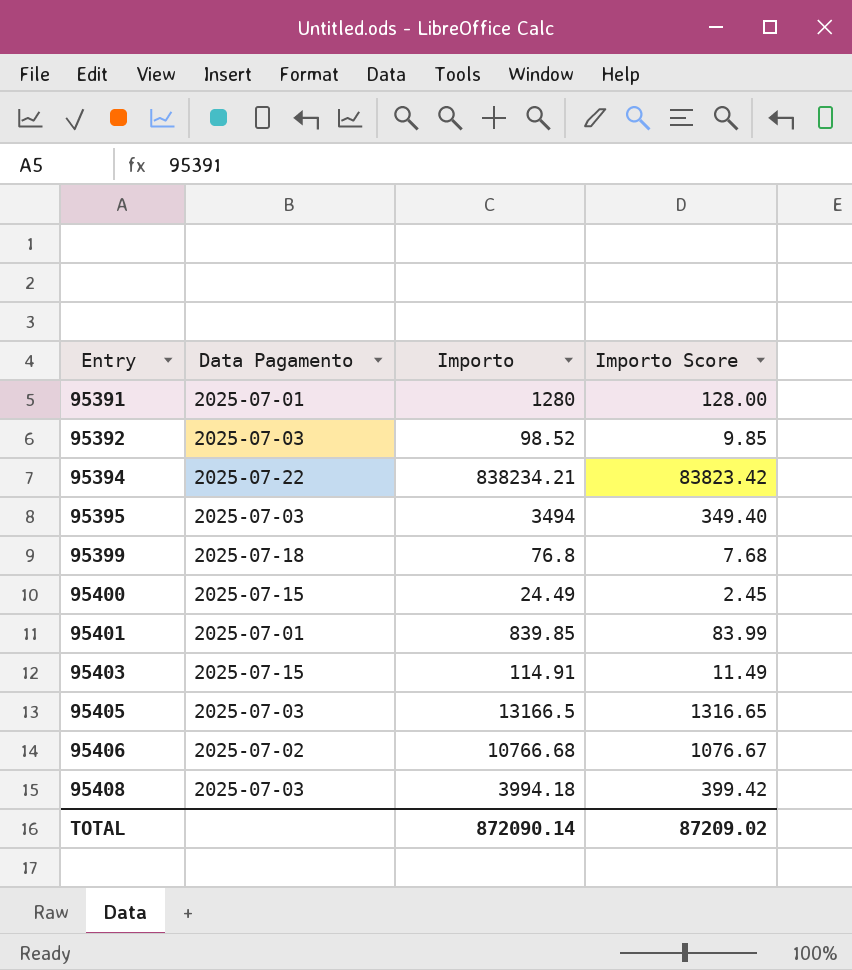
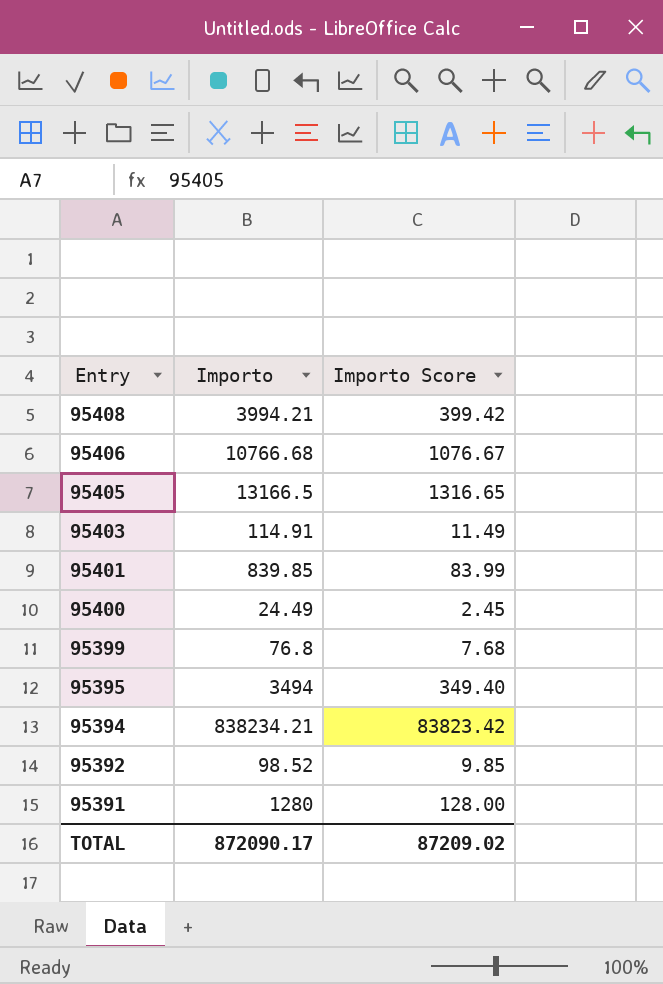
row order: Entry ascending -> Entry descending
column Data Pagamento | position: 2 -> none
95408 | Importo: 3994.18 -> 3994.21
TOTAL | Importo: 872090.14 -> 872090.17

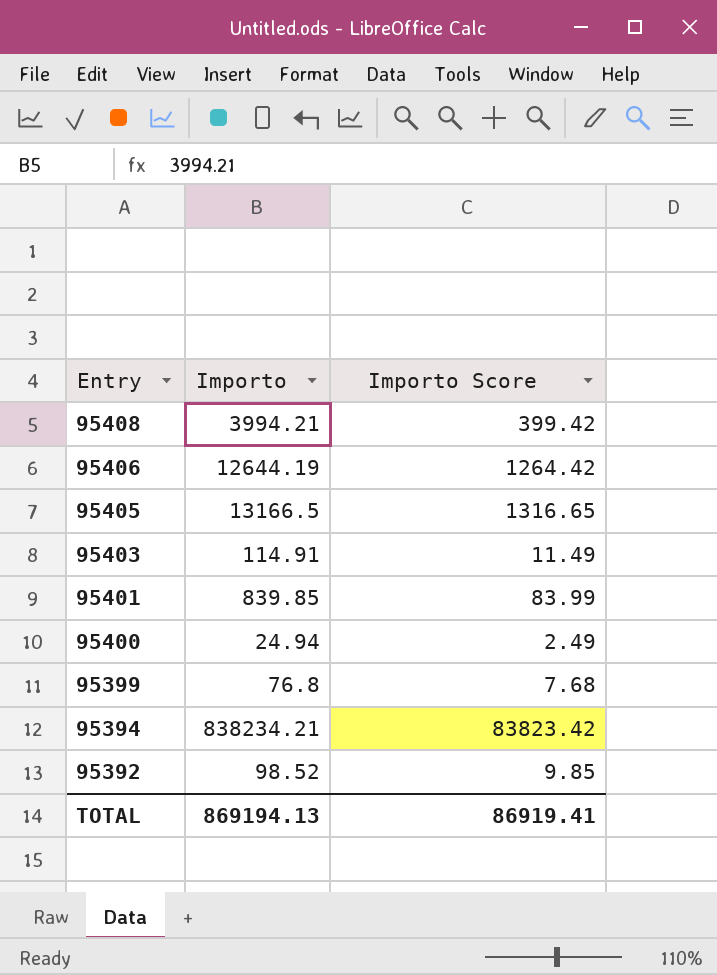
row 95395: 3494 | 349.40 -> none
row 95391: 1280 | 128.00 -> none
95406 | Importo: 10766.68 -> 12644.19
95406 | Importo Score: 1076.67 -> 1264.42
95400 | Importo: 24.49 -> 24.94
95400 | Importo Score: 2.45 -> 2.49
TOTAL | Importo: 872090.17 -> 869194.13
TOTAL | Importo Score: 87209.02 -> 86919.41

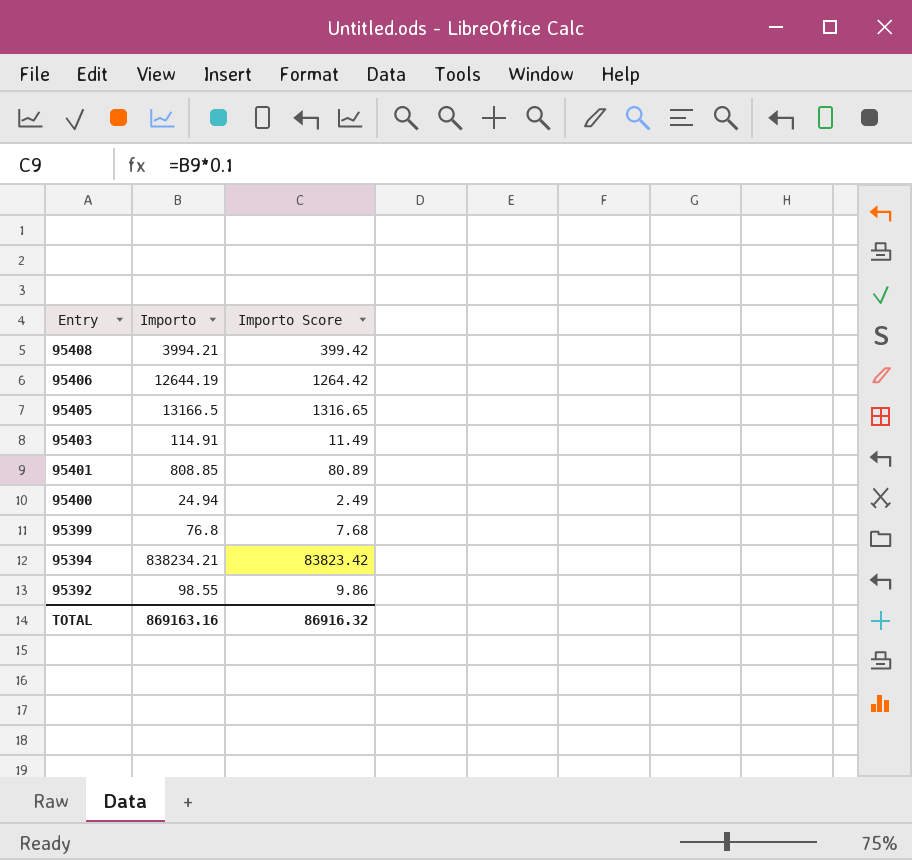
95401 | Importo: 839.85 -> 808.85
95401 | Importo Score: 83.99 -> 80.89
95392 | Importo: 98.52 -> 98.55
95392 | Importo Score: 9.85 -> 9.86
TOTAL | Importo: 869194.13 -> 869163.16
TOTAL | Importo Score: 86919.41 -> 86916.32

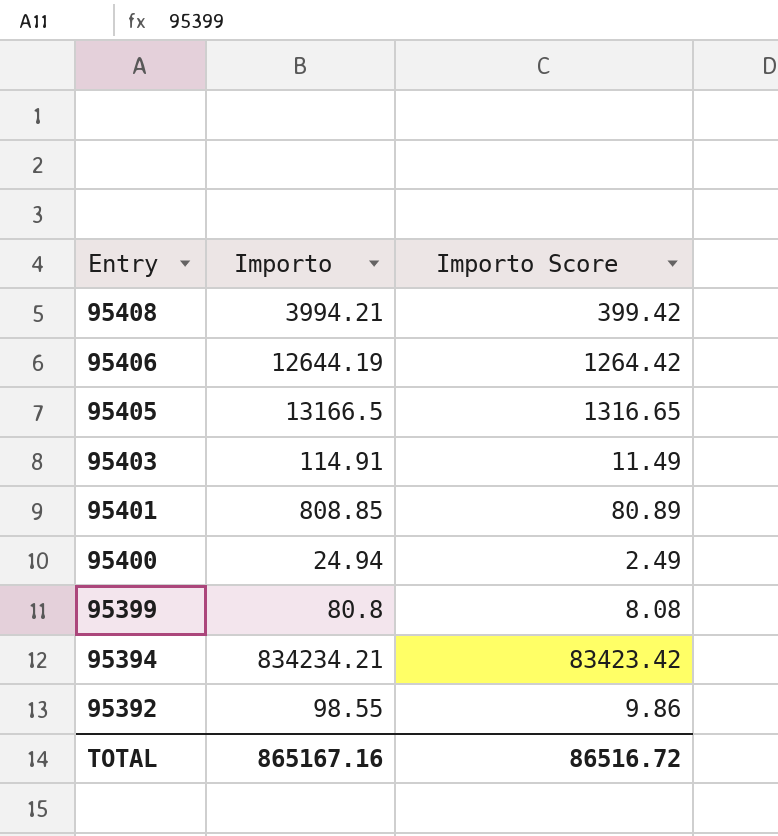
95399 | Importo: 76.8 -> 80.8
95399 | Importo Score: 7.68 -> 8.08
95394 | Importo: 838234.21 -> 834234.21
95394 | Importo Score: 83823.42 -> 83423.42
TOTAL | Importo: 869163.16 -> 865167.16
TOTAL | Importo Score: 86916.32 -> 86516.72

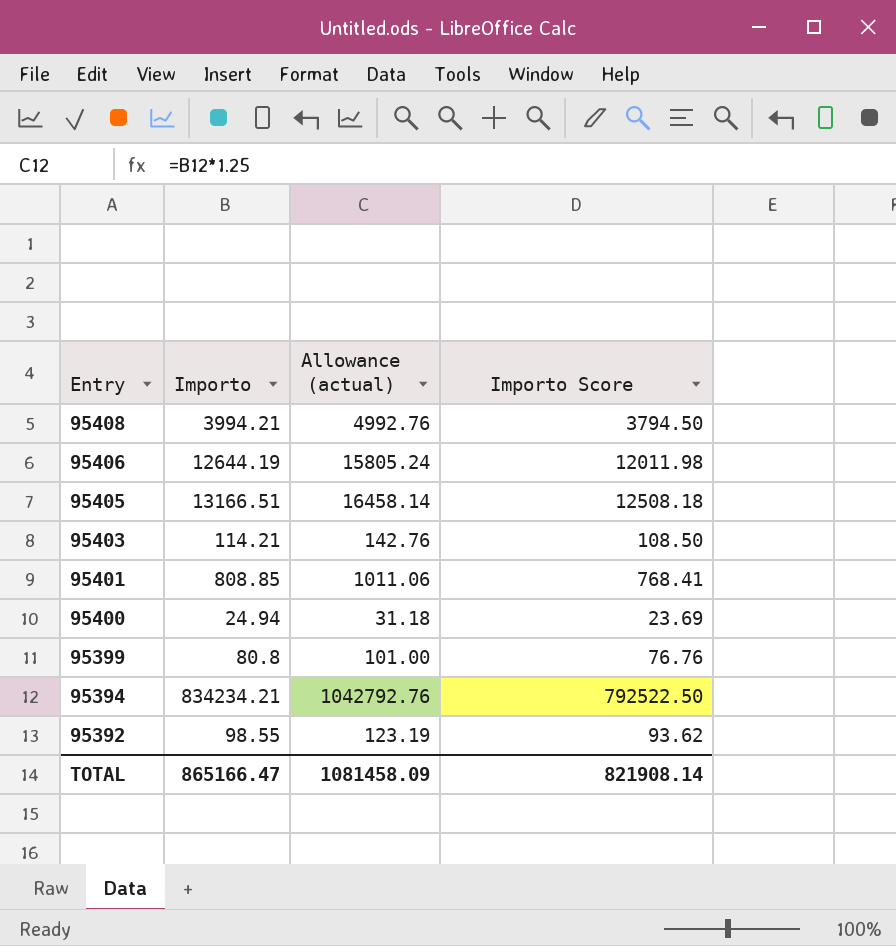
column Allowance (actual) | formula: none -> [Importo] * 1.25
column Importo Score | formula: [Importo] * 0.1 -> [Importo] * 0.95
95405 | Importo: 13166.5 -> 13166.51
95403 | Importo: 114.91 -> 114.21
TOTAL | Importo: 865167.16 -> 865166.47
TOTAL | Importo Score: 86516.72 -> 821908.14

